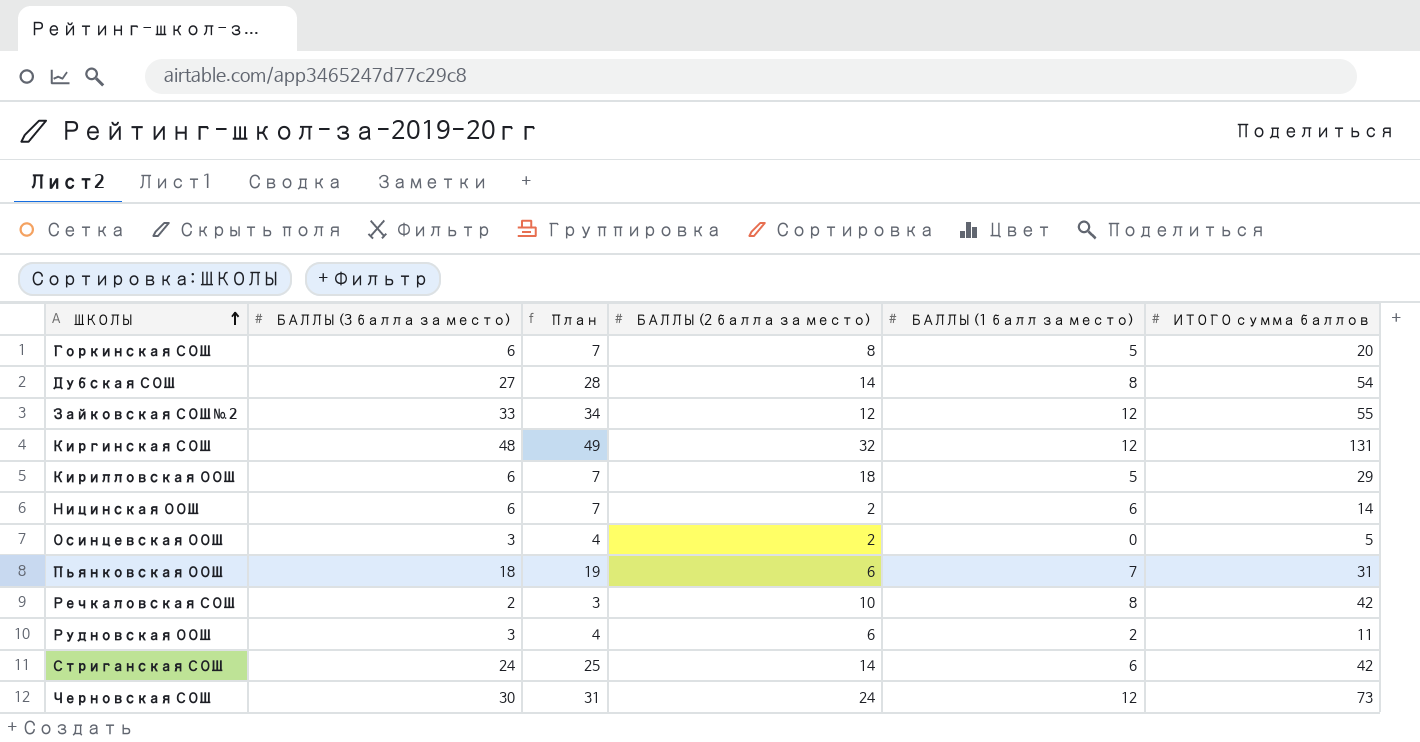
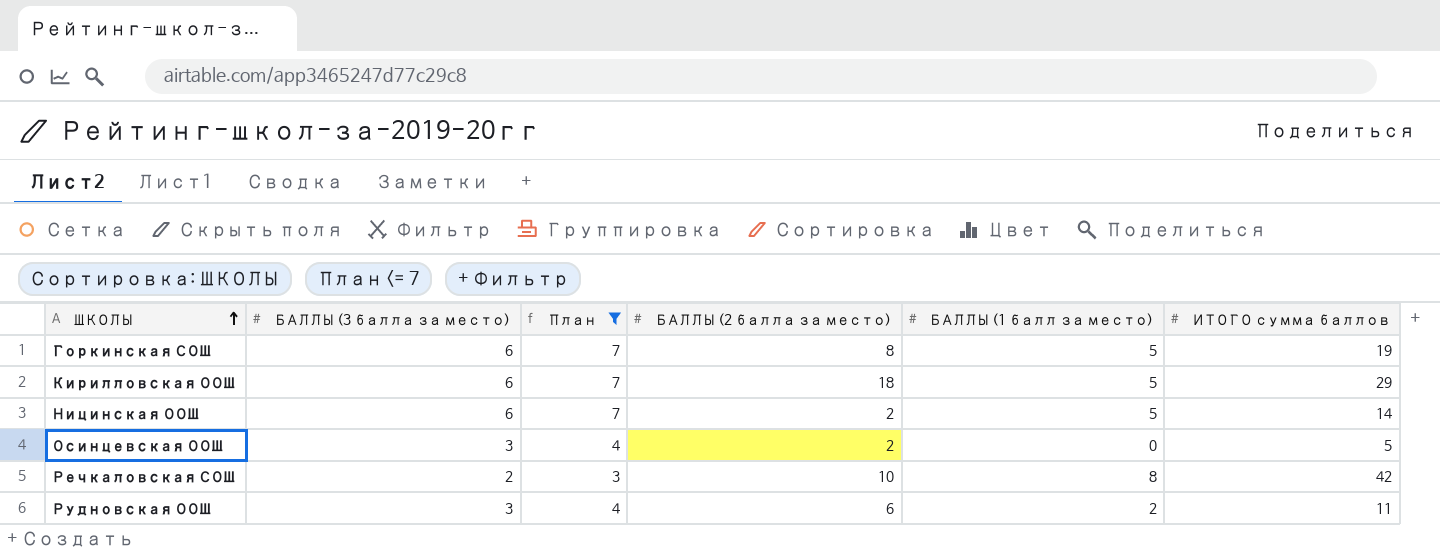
filter: none -> План <= 7
Горкинская СОШ | ИТОГО сумма баллов: 20 -> 19
Ницинская ООШ | БАЛЛЫ (1 балл за место): 6 -> 5

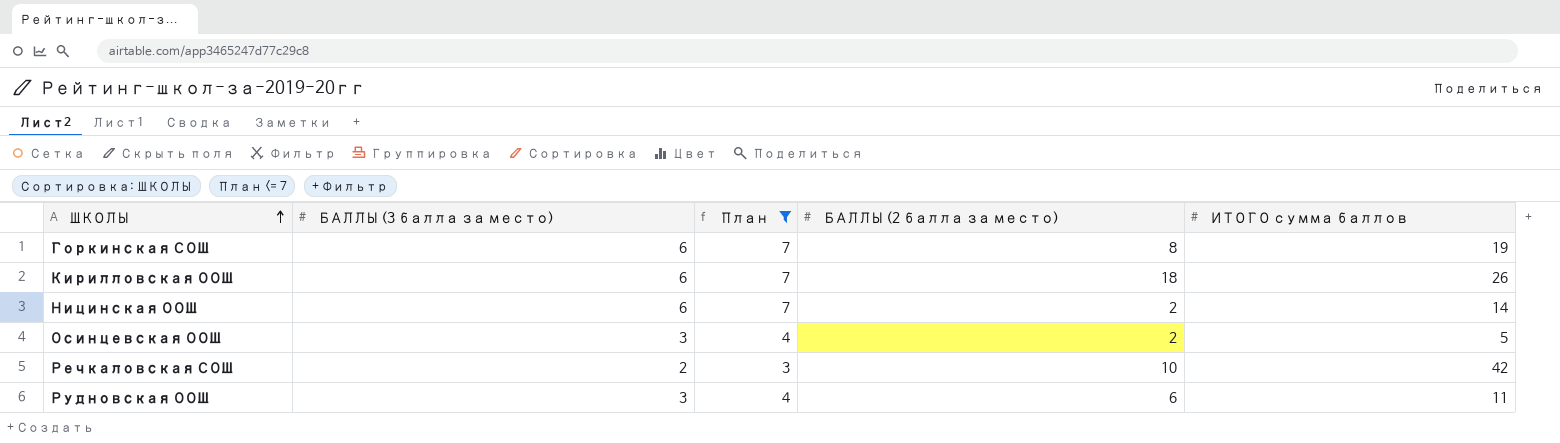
column БАЛЛЫ (1 балл за место) | position: 5 -> none
Кирилловская ООШ | ИТОГО сумма баллов: 29 -> 26

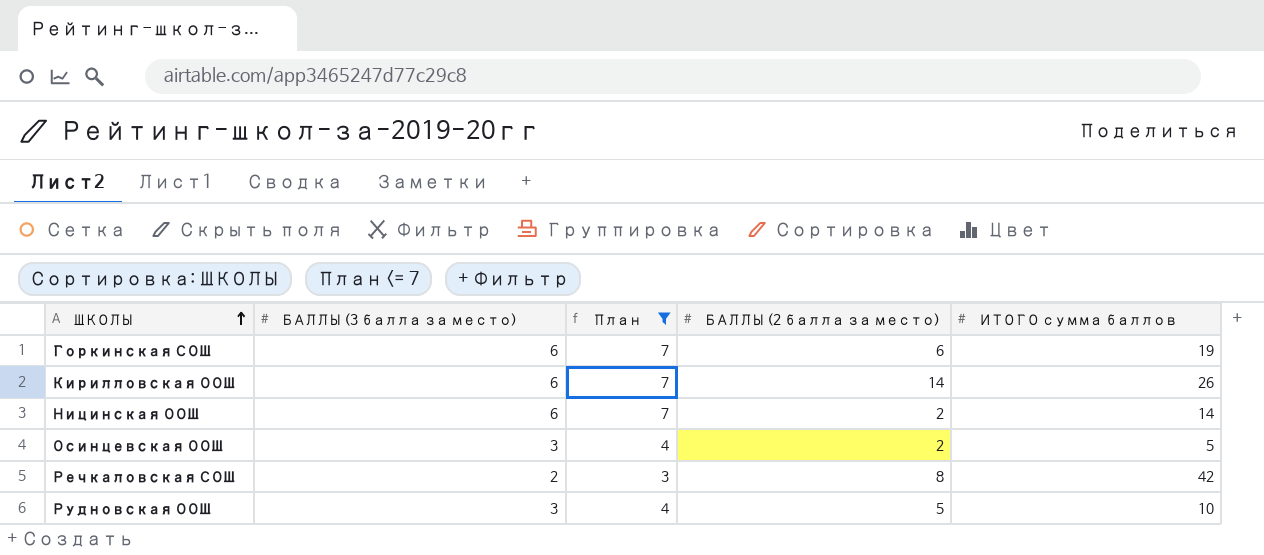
Горкинская СОШ | БАЛЛЫ (2 балла за место): 8 -> 6
Кирилловская ООШ | БАЛЛЫ (2 балла за место): 18 -> 14
Речкаловская СОШ | БАЛЛЫ (2 балла за место): 10 -> 8
Рудновская ООШ | БАЛЛЫ (2 балла за место): 6 -> 5
Рудновская ООШ | ИТОГО сумма баллов: 11 -> 10

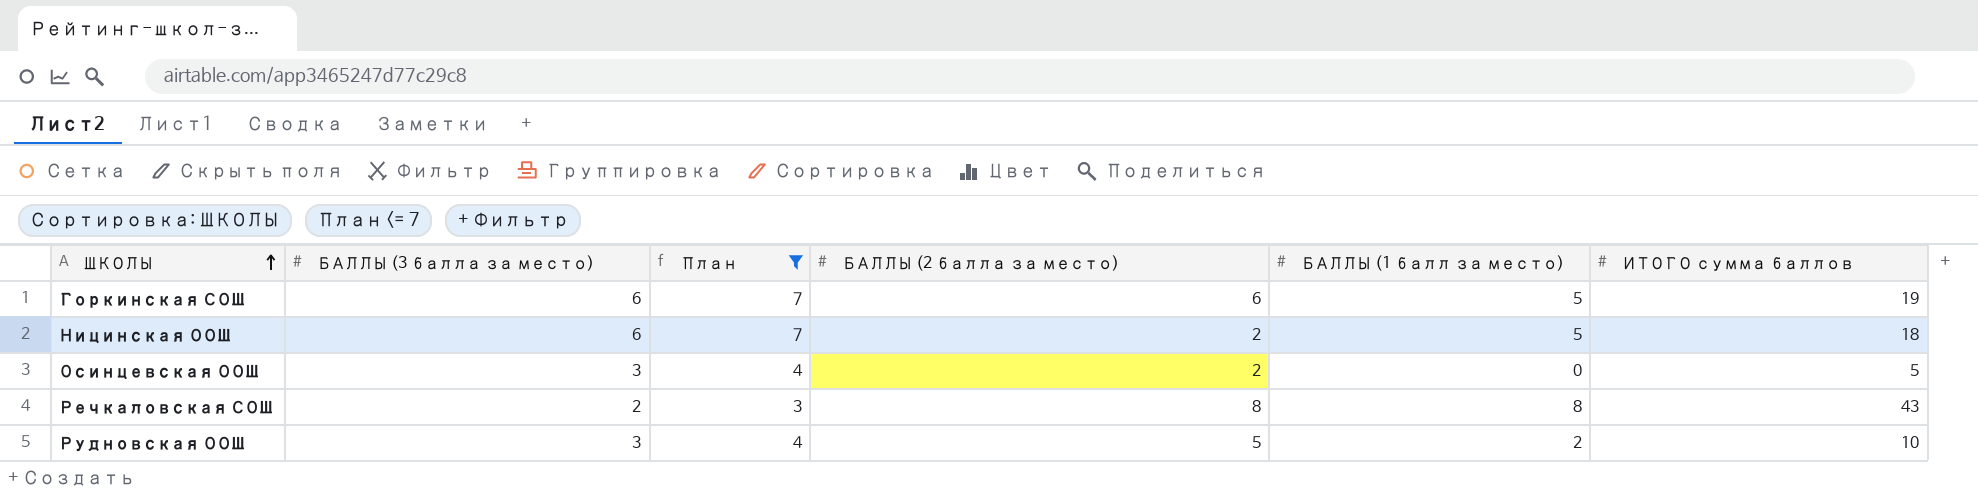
column БАЛЛЫ (1 балл за место) | position: none -> 5
row Кирилловская ООШ: 6 | 7 | 14 | 26 -> none
Ницинская ООШ | ИТОГО сумма баллов: 14 -> 18
Речкаловская СОШ | ИТОГО сумма баллов: 42 -> 43

